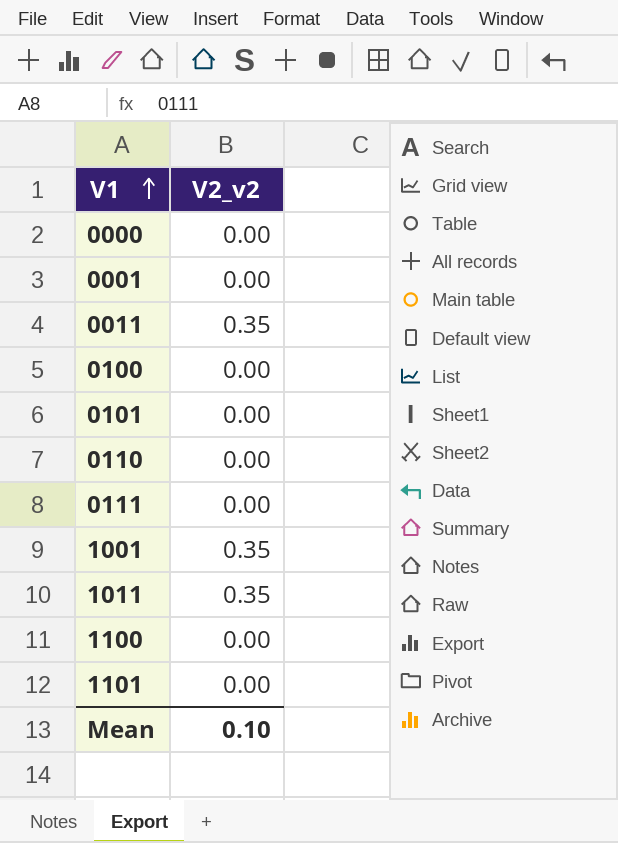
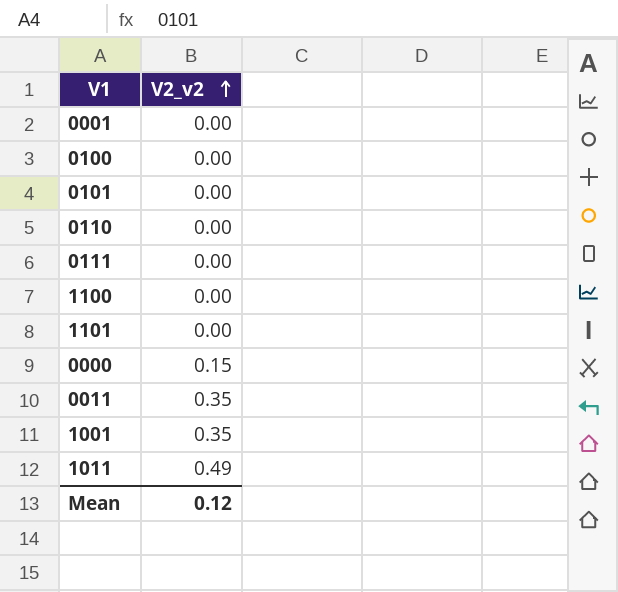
row order: V1 ascending -> V2_v2 ascending
0000 | V2_v2: 0.00 -> 0.15
1011 | V2_v2: 0.35 -> 0.49
Mean | V2_v2: 0.10 -> 0.12

